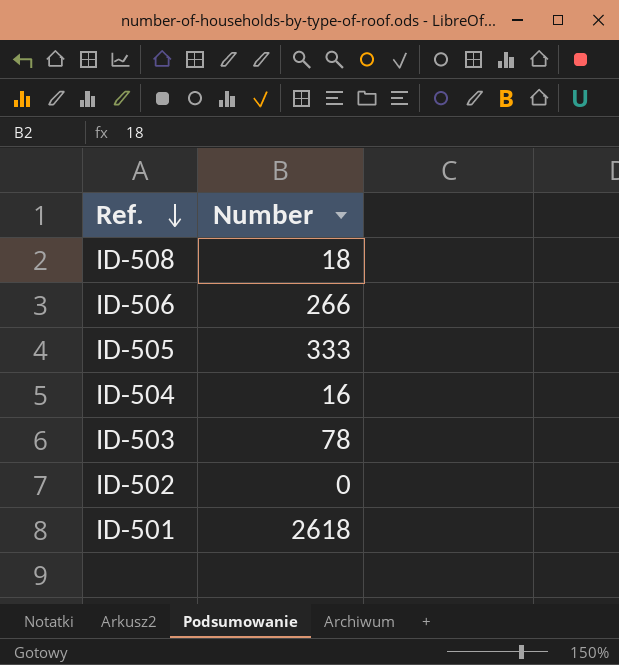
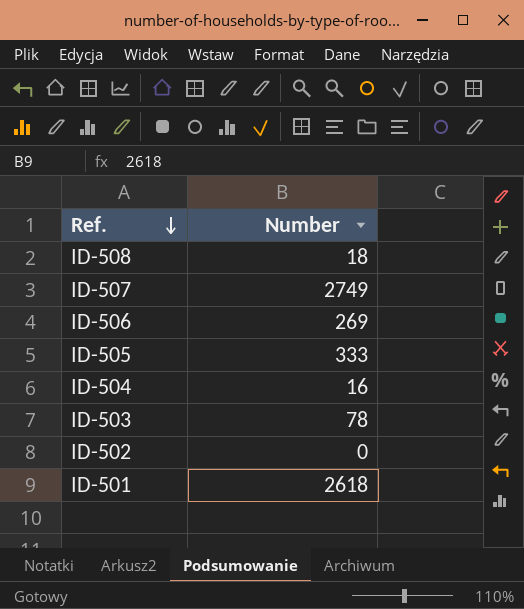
row ID-507: none -> 2749
ID-506 | Number: 266 -> 269

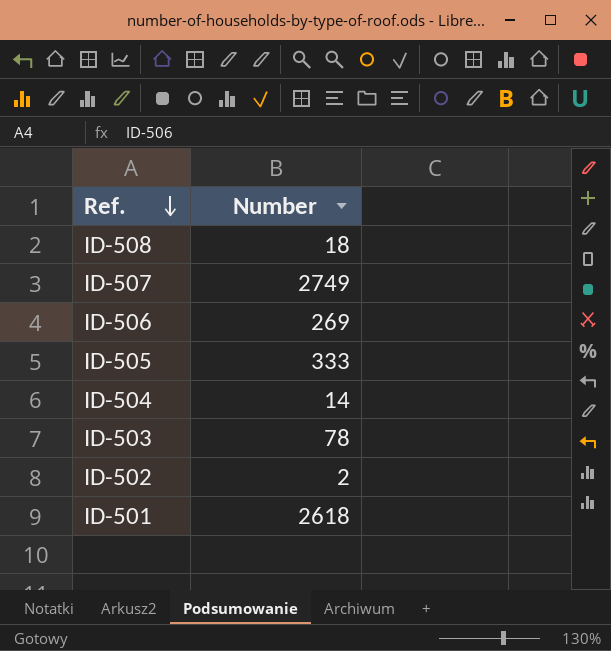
ID-504 | Number: 16 -> 14
ID-502 | Number: 0 -> 2

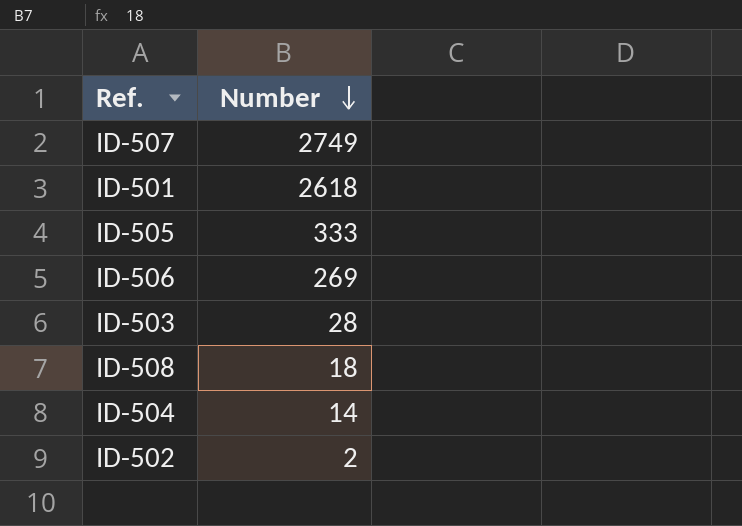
row order: Ref. descending -> Number descending
ID-503 | Number: 78 -> 28

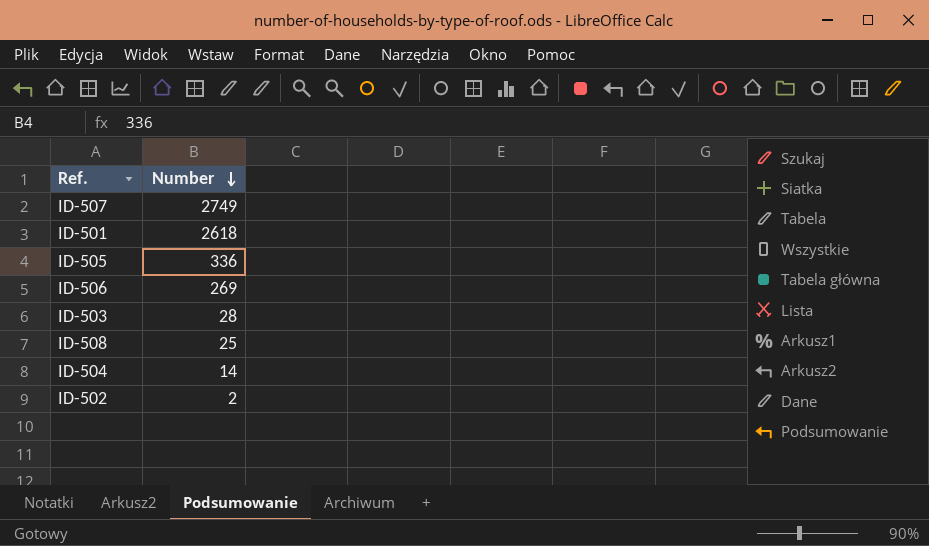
ID-505 | Number: 333 -> 336
ID-508 | Number: 18 -> 25

